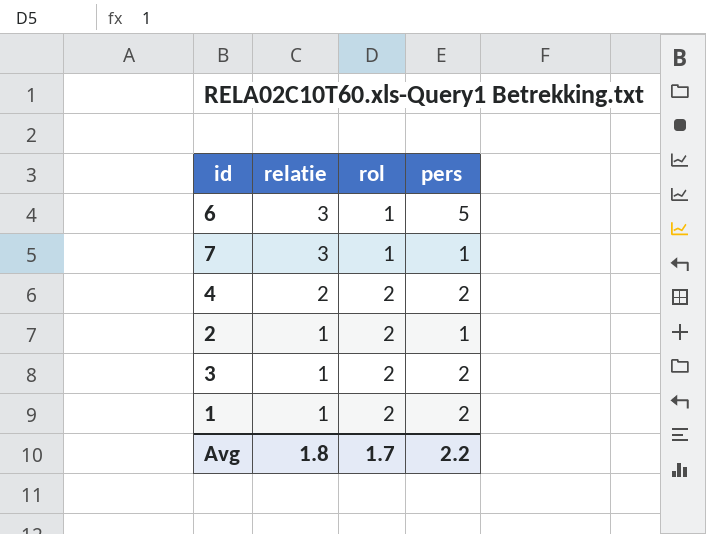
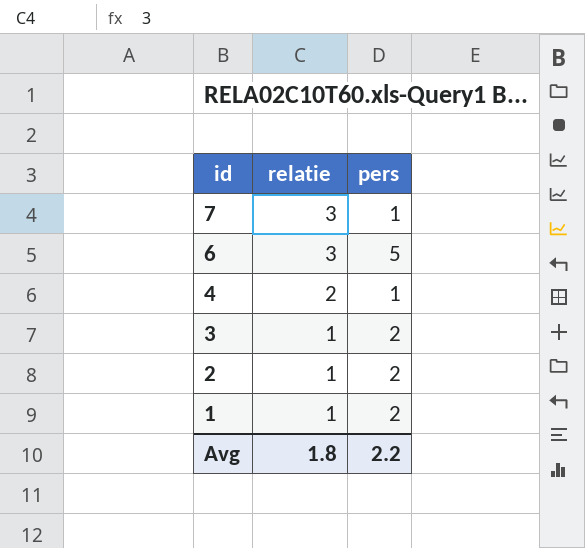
row order: relatie descending -> id descending
column rol | position: 3 -> none
4 | pers: 2 -> 1
2 | pers: 1 -> 2

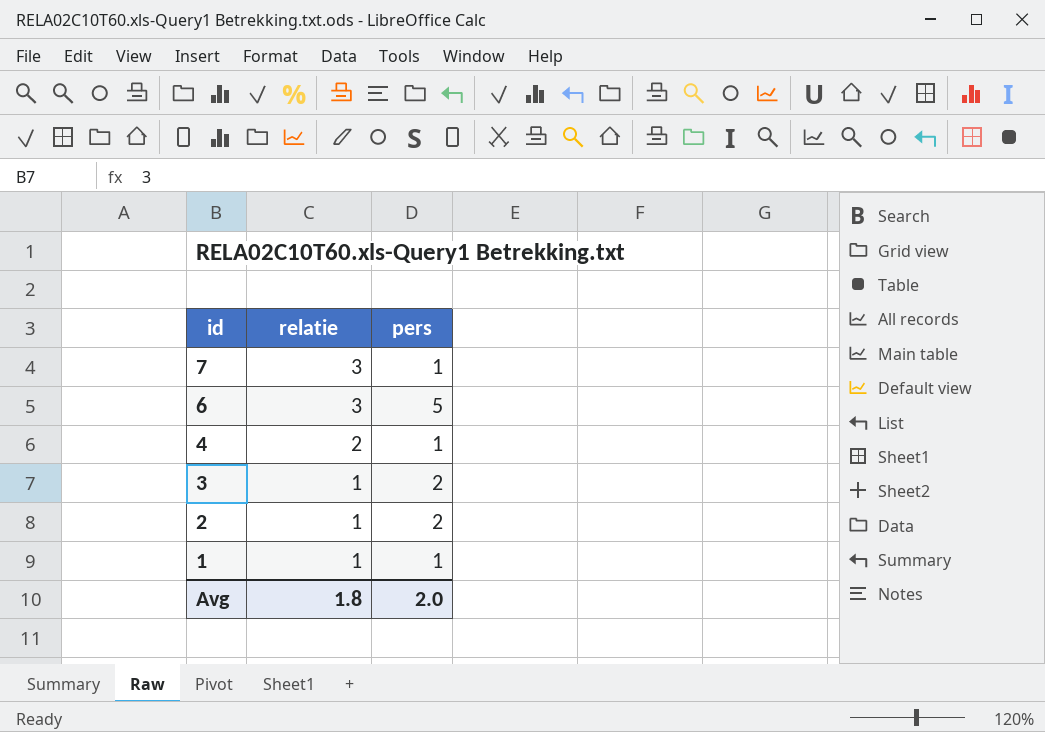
1 | pers: 2 -> 1
Avg | pers: 2.2 -> 2.0

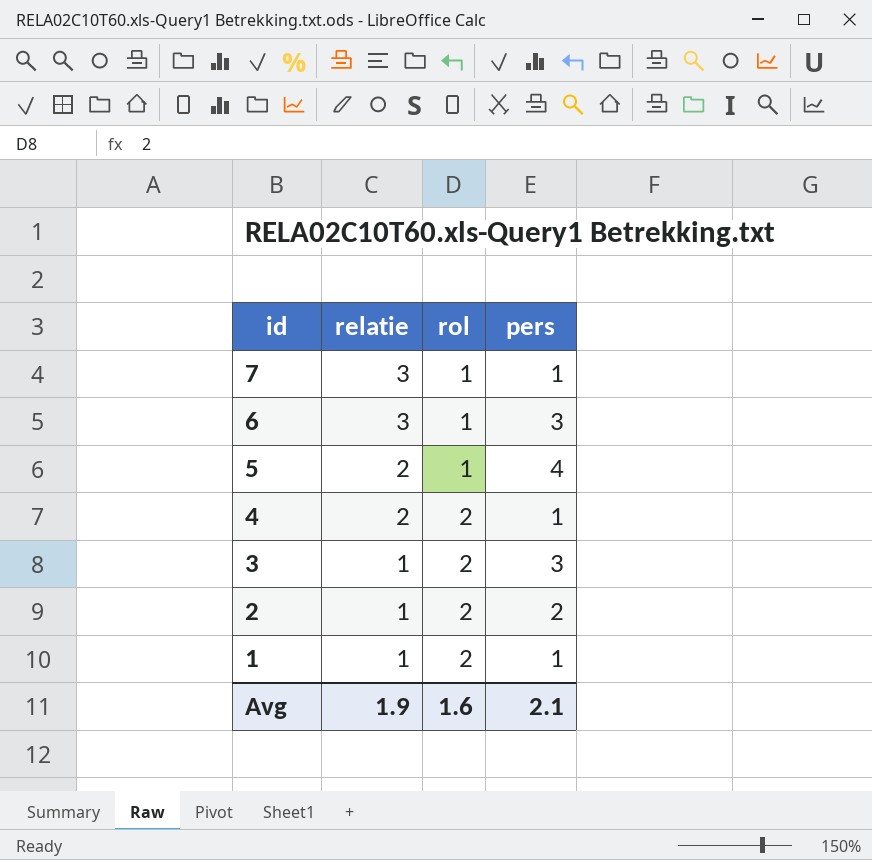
column rol | position: none -> 3
6 | pers: 5 -> 3
row 5: none -> 2 | 1 | 4
3 | pers: 2 -> 3
Avg | relatie: 1.8 -> 1.9
Avg | pers: 2.0 -> 2.1

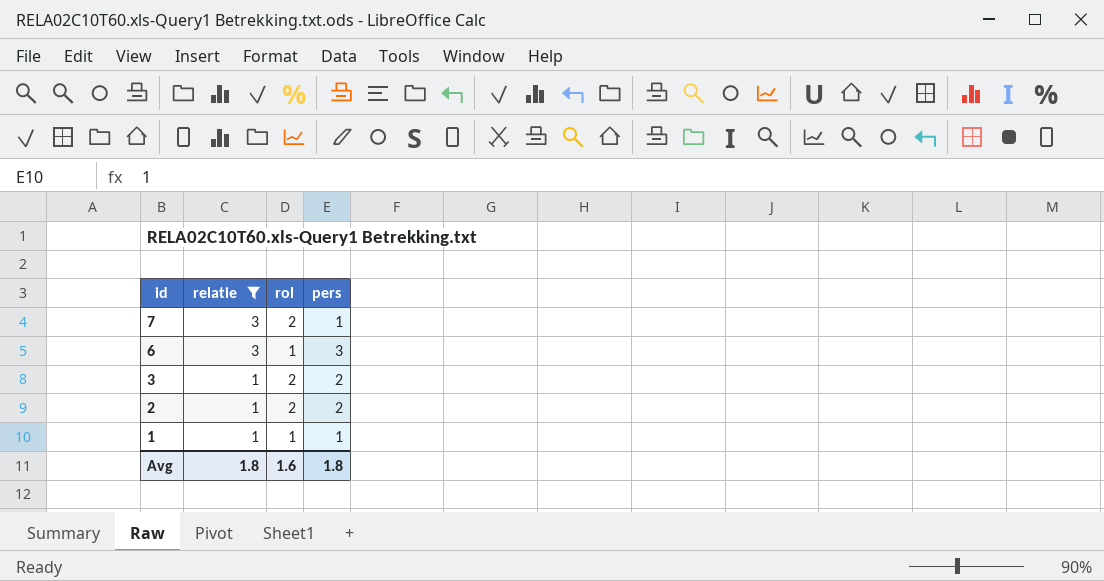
filter: none -> relatie != 2
7 | rol: 1 -> 2
3 | pers: 3 -> 2
1 | rol: 2 -> 1
Avg | relatie: 1.9 -> 1.8
Avg | pers: 2.1 -> 1.8

